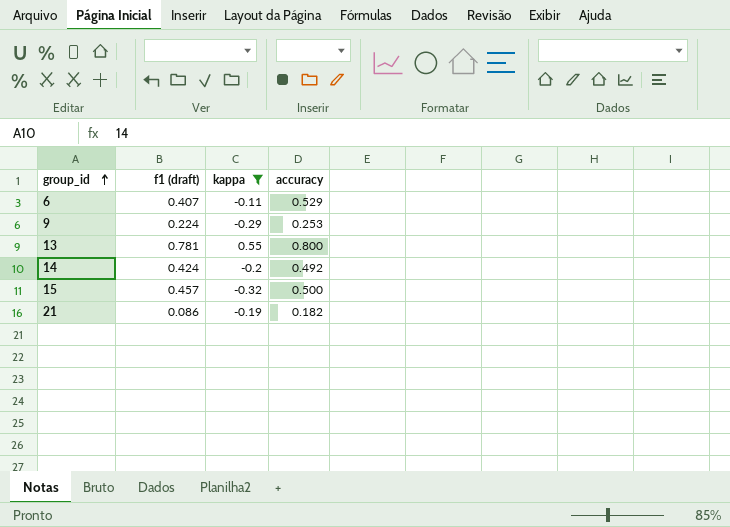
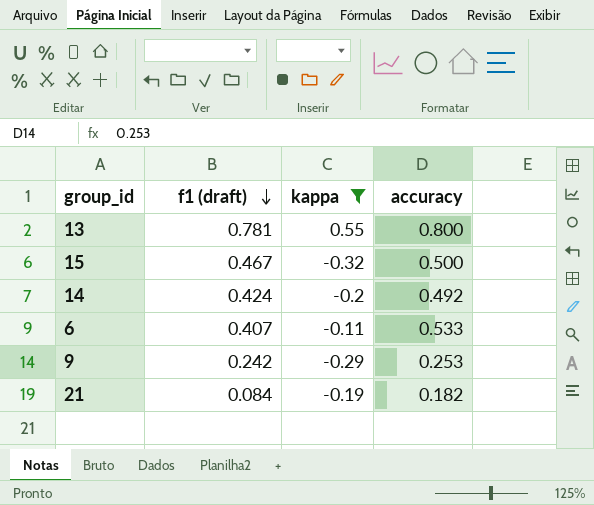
row order: group_id ascending -> f1 (draft) descending
15 | f1 (draft): 0.457 -> 0.467
6 | accuracy: 0.529 -> 0.533
9 | f1 (draft): 0.224 -> 0.242
21 | f1 (draft): 0.086 -> 0.084

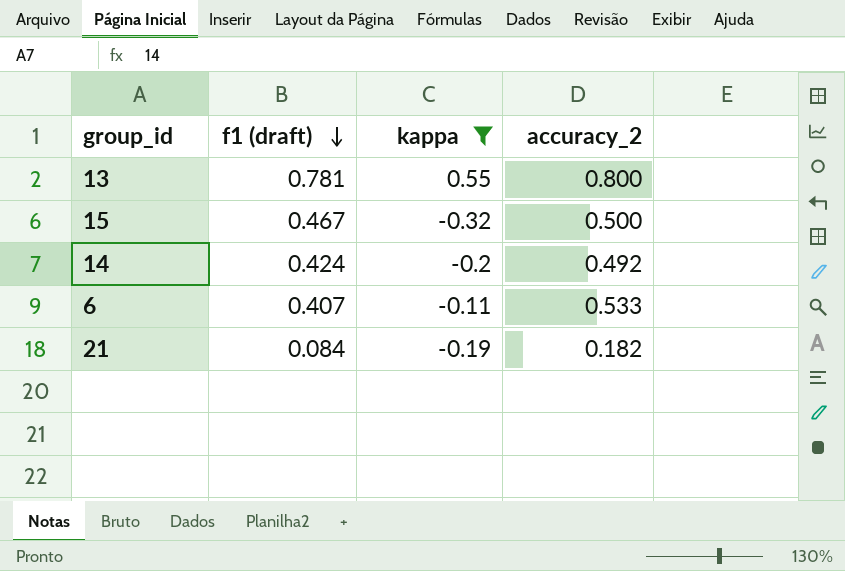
column name: accuracy -> accuracy_2
row 9: 0.242 | -0.29 | 0.253 -> none

